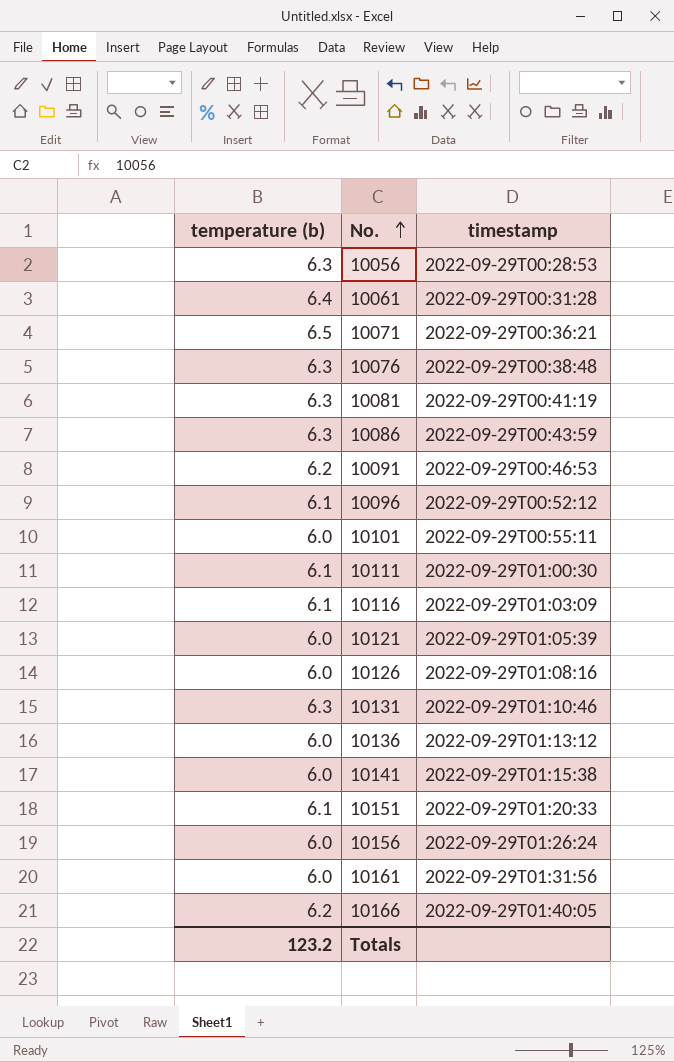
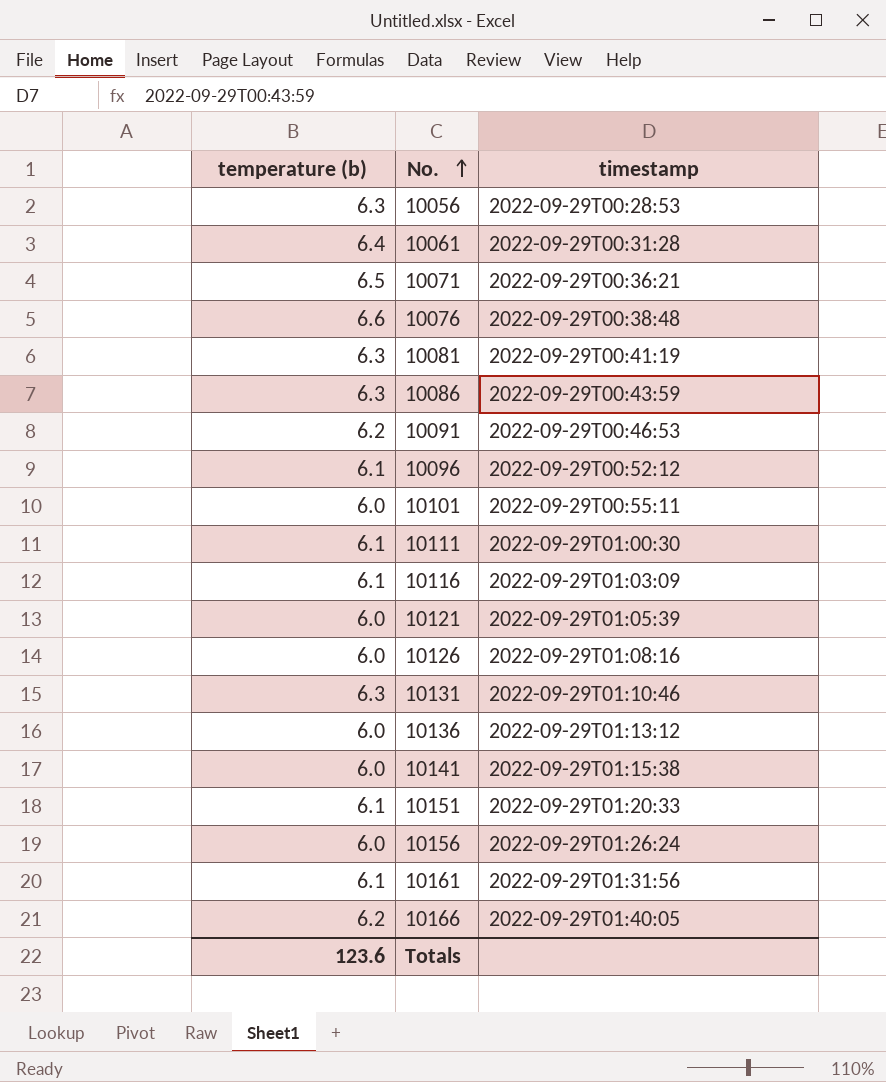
10076 | temperature (b): 6.3 -> 6.6
10161 | temperature (b): 6.0 -> 6.1
Totals | temperature (b): 123.2 -> 123.6

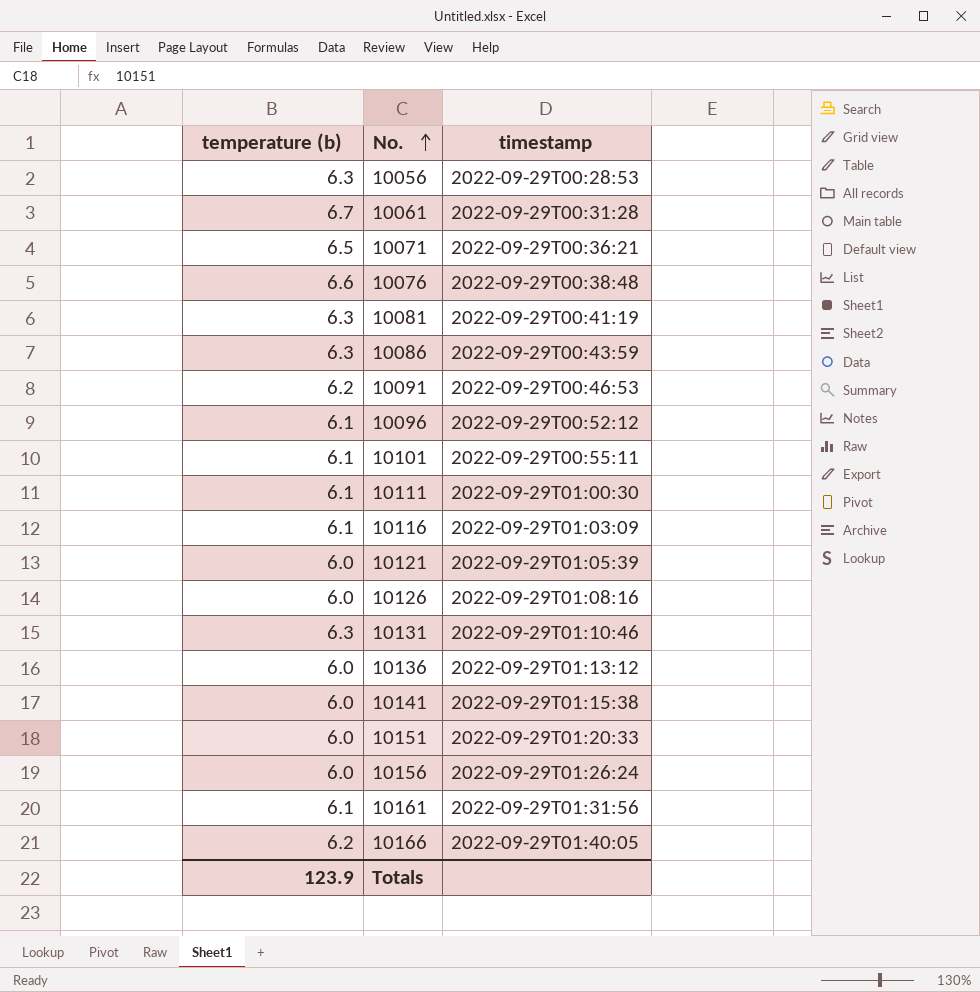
10061 | temperature (b): 6.4 -> 6.7
10101 | temperature (b): 6.0 -> 6.1
10151 | temperature (b): 6.1 -> 6.0
Totals | temperature (b): 123.6 -> 123.9

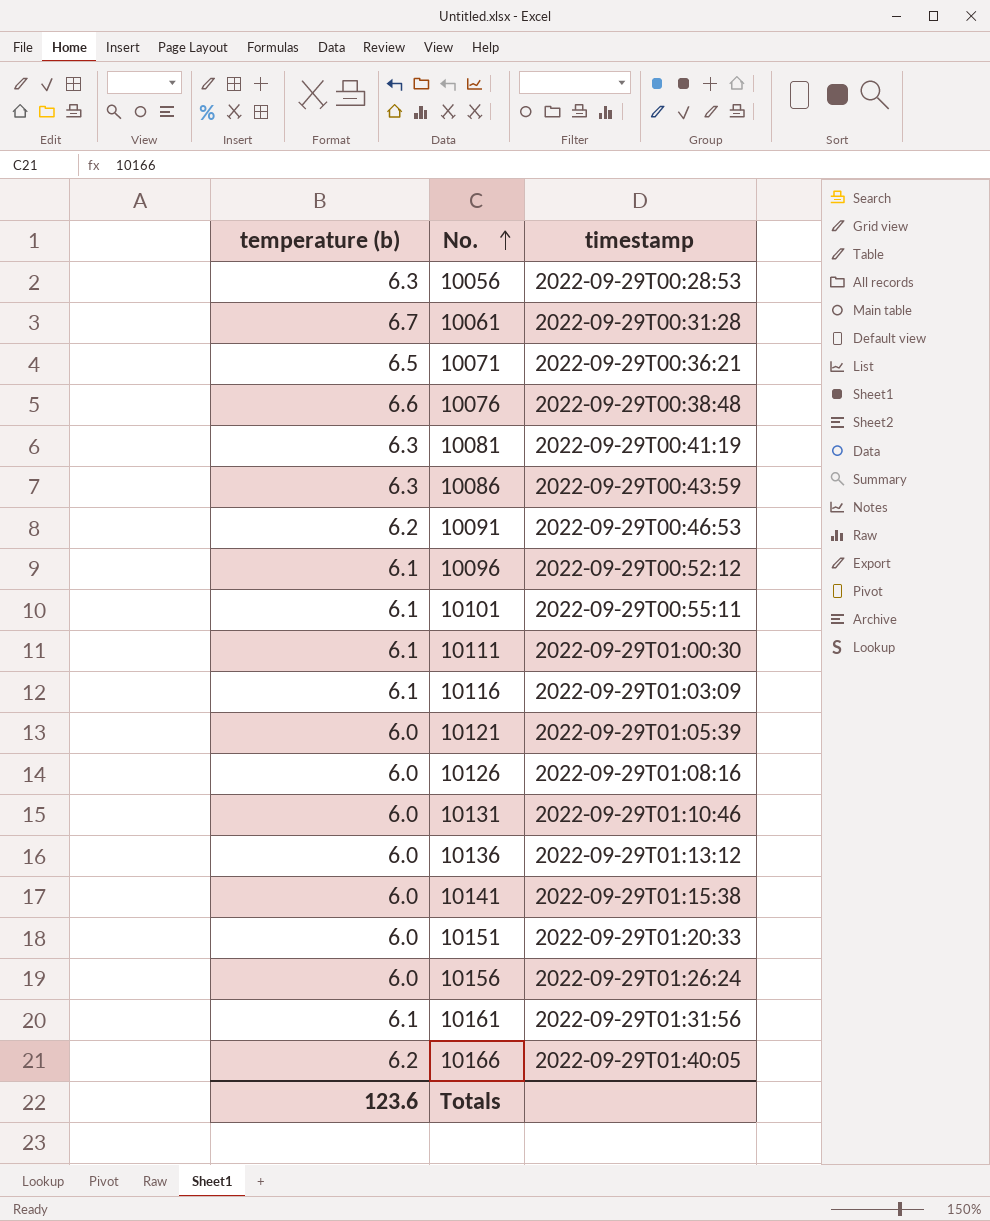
10131 | temperature (b): 6.3 -> 6.0
Totals | temperature (b): 123.9 -> 123.6

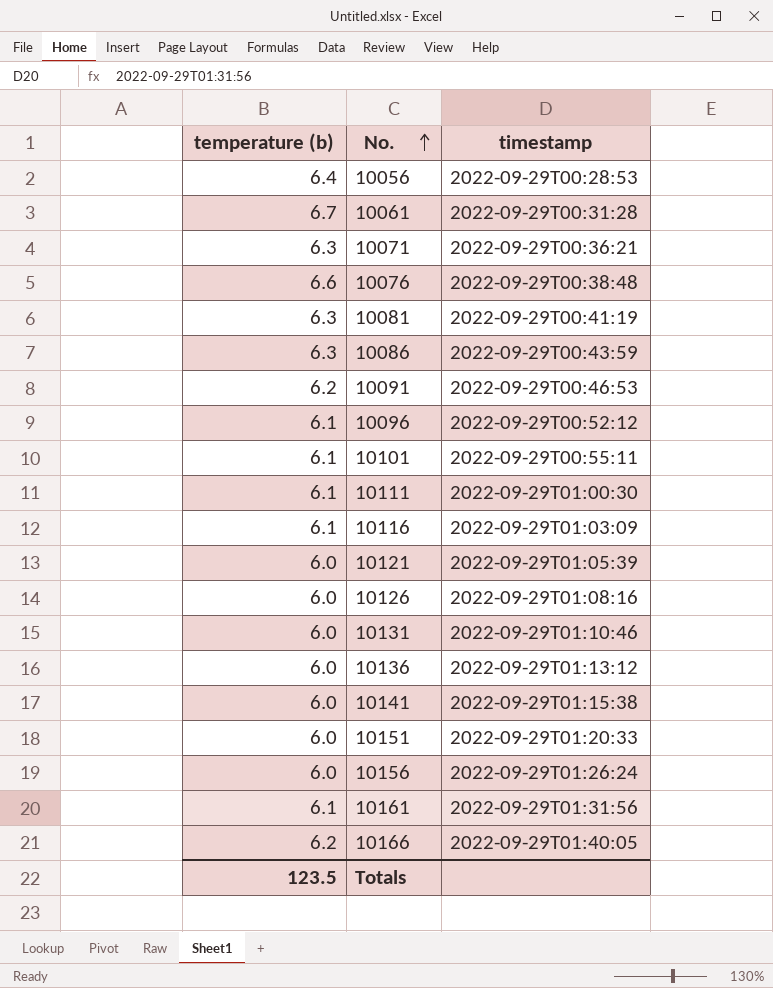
10056 | temperature (b): 6.3 -> 6.4
10071 | temperature (b): 6.5 -> 6.3
Totals | temperature (b): 123.6 -> 123.5

